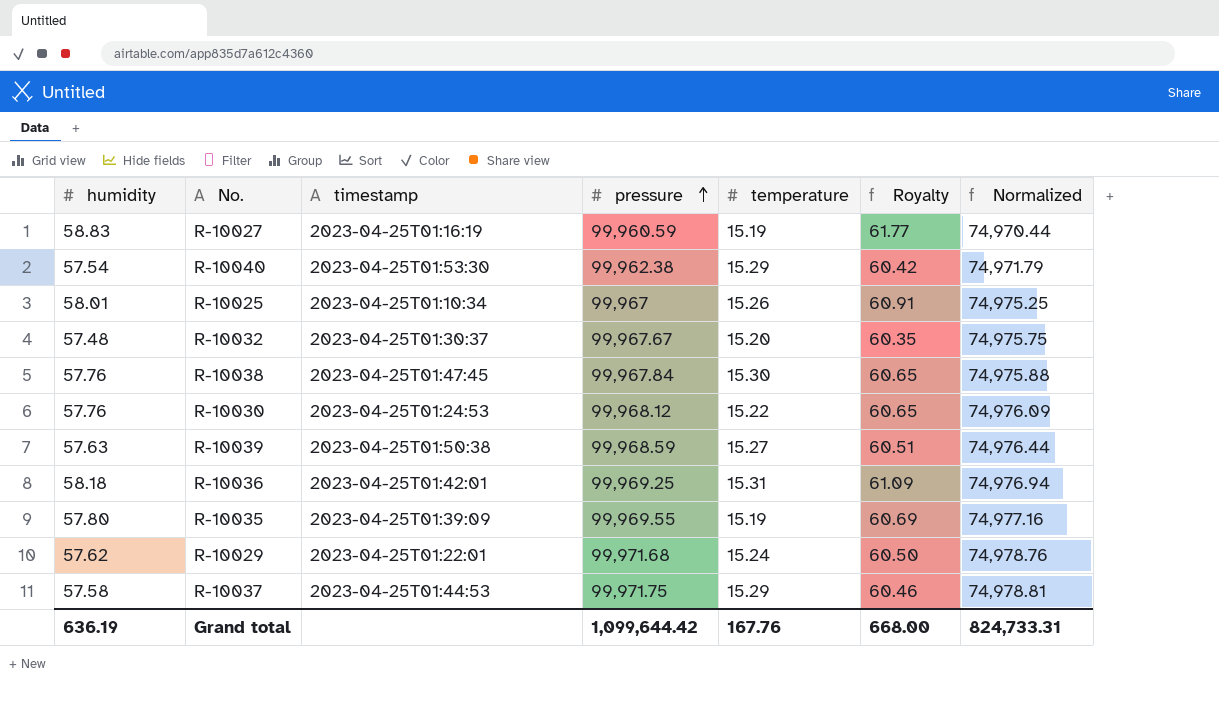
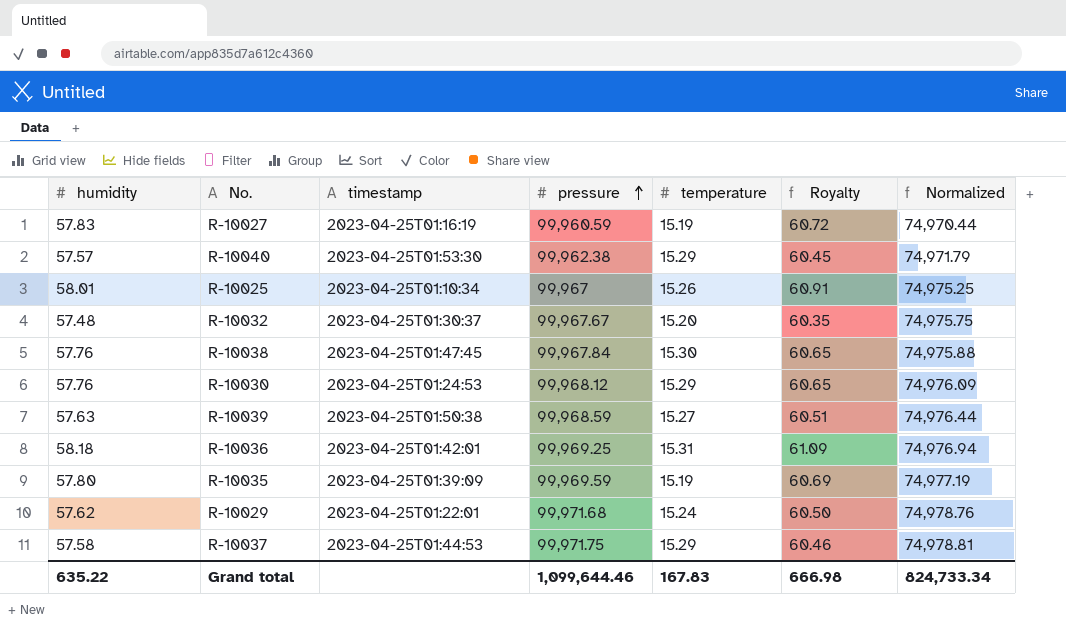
R-10027 | humidity: 58.83 -> 57.83
R-10027 | Royalty: 61.77 -> 60.72
R-10040 | humidity: 57.54 -> 57.57
R-10040 | Royalty: 60.42 -> 60.45
R-10030 | temperature: 15.22 -> 15.29
R-10035 | pressure: 99,969.55 -> 99,969.59
R-10035 | Normalized: 74,977.16 -> 74,977.19
Grand total | humidity: 636.19 -> 635.22
Grand total | pressure: 1,099,644.42 -> 1,099,644.46
Grand total | temperature: 167.76 -> 167.83
Grand total | Royalty: 668.00 -> 666.98
Grand total | Normalized: 824,733.31 -> 824,733.34

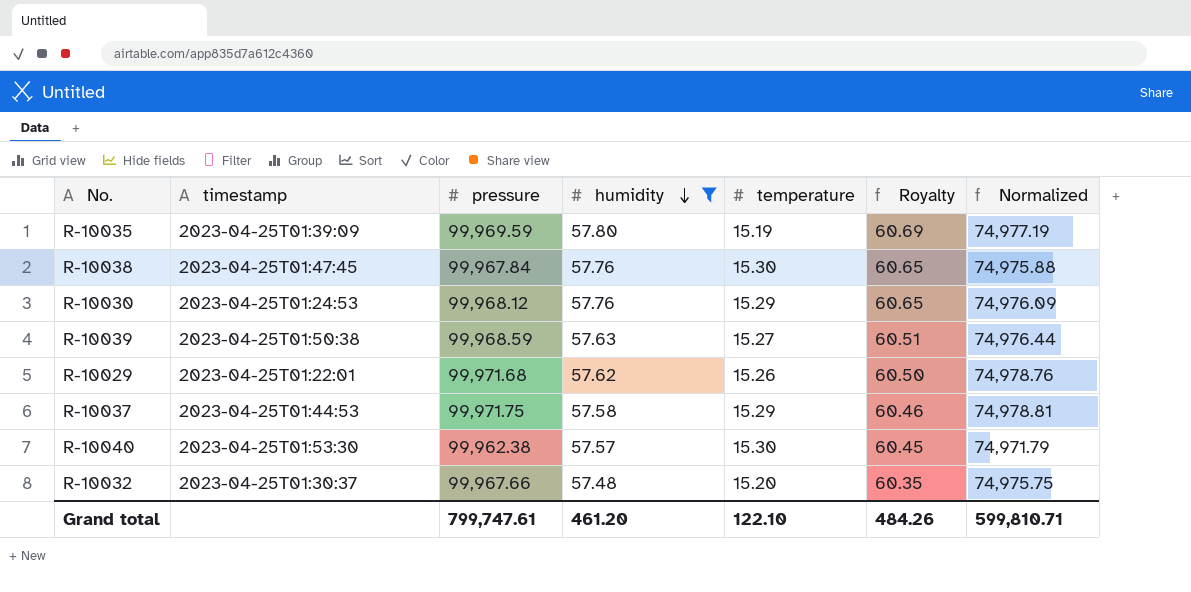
filter: none -> humidity <= 57.80
row order: pressure ascending -> humidity descending
column humidity | position: 1 -> 4
R-10029 | temperature: 15.24 -> 15.26
R-10040 | temperature: 15.29 -> 15.30
R-10032 | pressure: 99,967.67 -> 99,967.66
Grand total | pressure: 1,099,644.46 -> 799,747.61
Grand total | humidity: 635.22 -> 461.20
Grand total | temperature: 167.83 -> 122.10
Grand total | Royalty: 666.98 -> 484.26
Grand total | Normalized: 824,733.34 -> 599,810.71

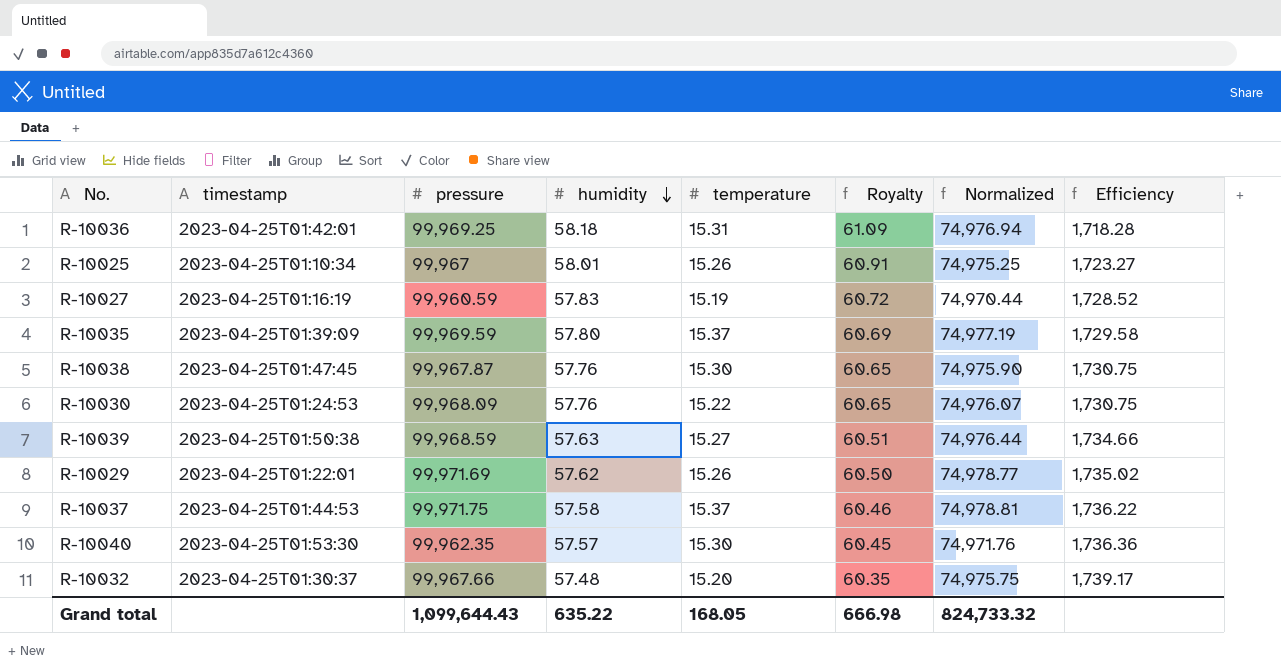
filter: humidity <= 57.80 -> none
column Efficiency | formula: none -> [pressure] / [humidity]
R-10035 | temperature: 15.19 -> 15.37
R-10038 | pressure: 99,967.84 -> 99,967.87
R-10038 | Normalized: 74,975.88 -> 74,975.90
R-10030 | pressure: 99,968.12 -> 99,968.09
R-10030 | temperature: 15.29 -> 15.22
R-10030 | Normalized: 74,976.09 -> 74,976.07
R-10029 | pressure: 99,971.68 -> 99,971.69
R-10029 | Normalized: 74,978.76 -> 74,978.77
R-10037 | temperature: 15.29 -> 15.37
R-10040 | pressure: 99,962.38 -> 99,962.35
R-10040 | Normalized: 74,971.79 -> 74,971.76
Grand total | pressure: 799,747.61 -> 1,099,644.43
Grand total | humidity: 461.20 -> 635.22
Grand total | temperature: 122.10 -> 168.05
Grand total | Royalty: 484.26 -> 666.98
Grand total | Normalized: 599,810.71 -> 824,733.32

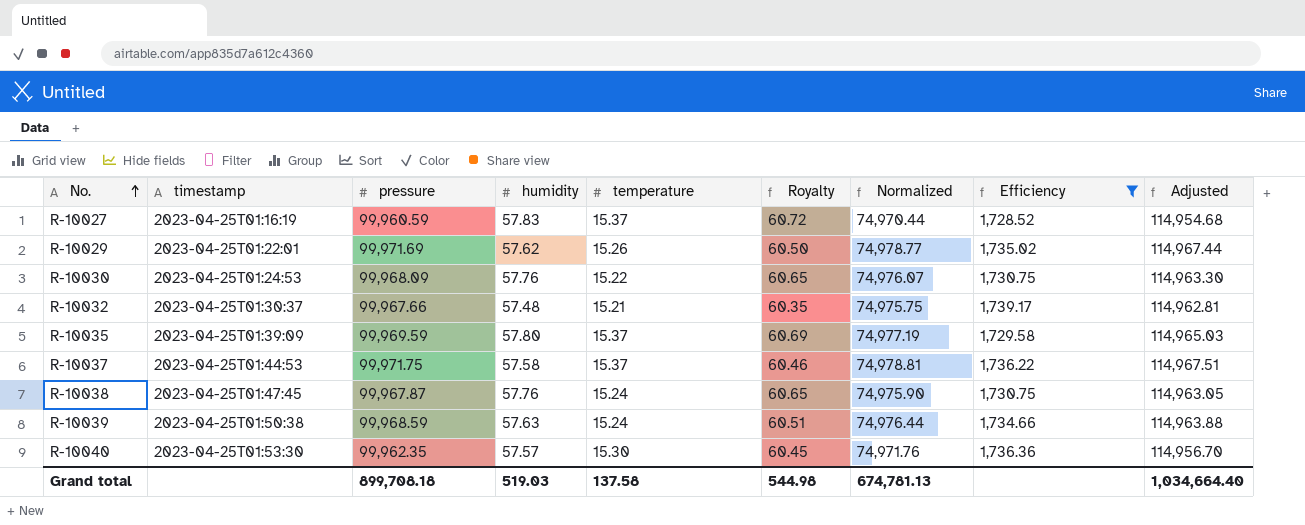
filter: none -> Efficiency >= 1,728.52
row order: humidity descending -> No. ascending
column Adjusted | formula: none -> [pressure] * 1.15
R-10027 | temperature: 15.19 -> 15.37
R-10032 | temperature: 15.20 -> 15.21
R-10038 | temperature: 15.30 -> 15.24
R-10039 | temperature: 15.27 -> 15.24
Grand total | pressure: 1,099,644.43 -> 899,708.18
Grand total | humidity: 635.22 -> 519.03
Grand total | temperature: 168.05 -> 137.58
Grand total | Royalty: 666.98 -> 544.98
Grand total | Normalized: 824,733.32 -> 674,781.13

